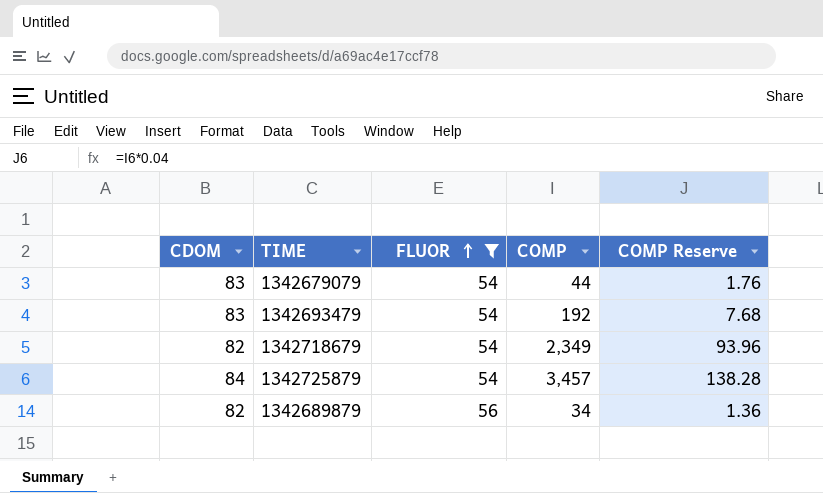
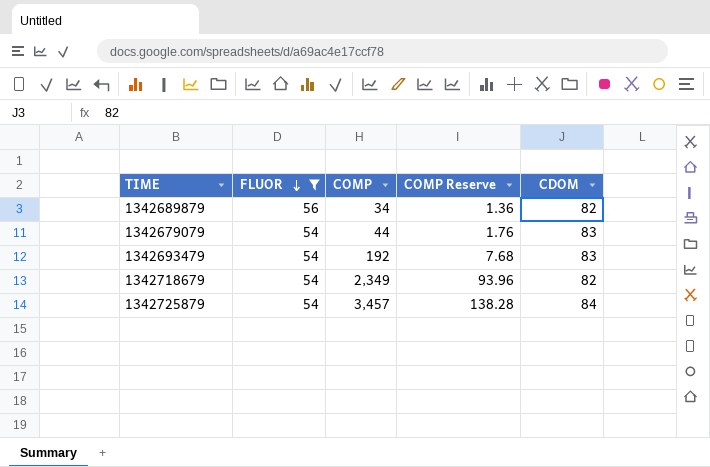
row order: FLUOR ascending -> FLUOR descending
column CDOM | position: 1 -> 5

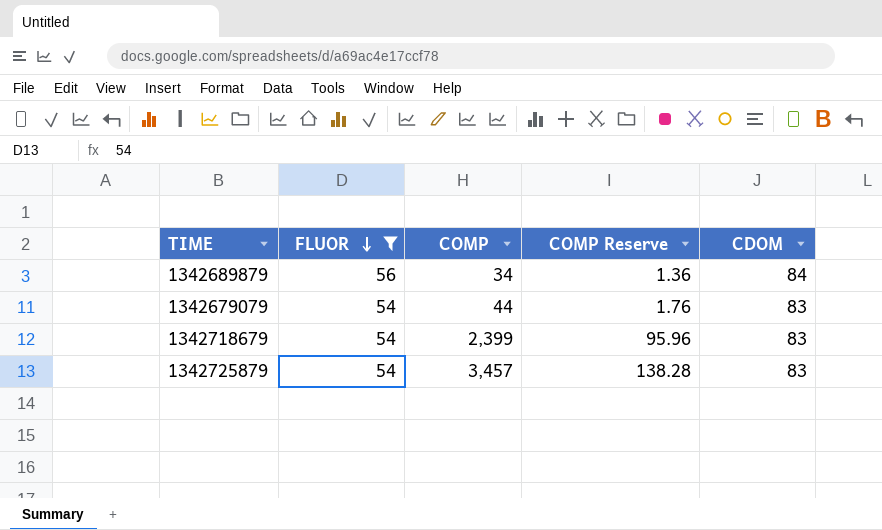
row 1342693479: 54 | 192 | 7.68 | 83 -> none
1342689879 | CDOM: 82 -> 84
1342718679 | COMP: 2,349 -> 2,399
1342718679 | COMP Reserve: 93.96 -> 95.96
1342718679 | CDOM: 82 -> 83
1342725879 | CDOM: 84 -> 83

